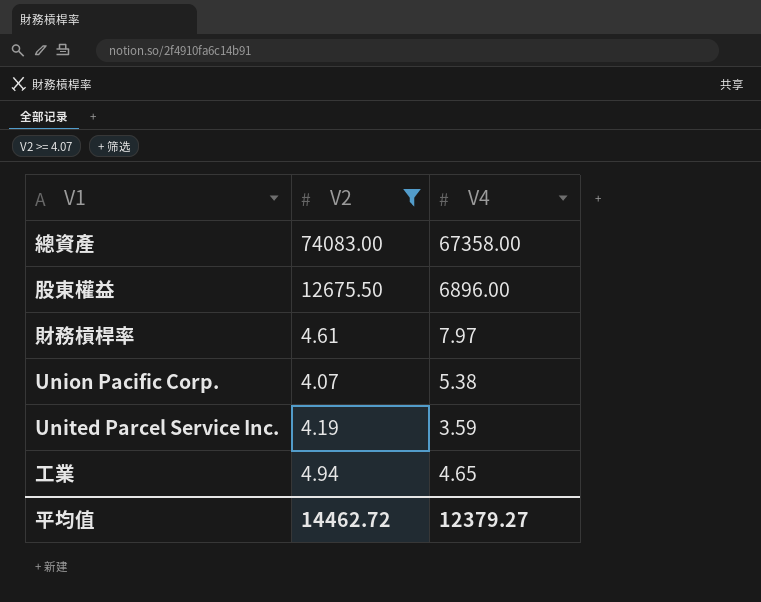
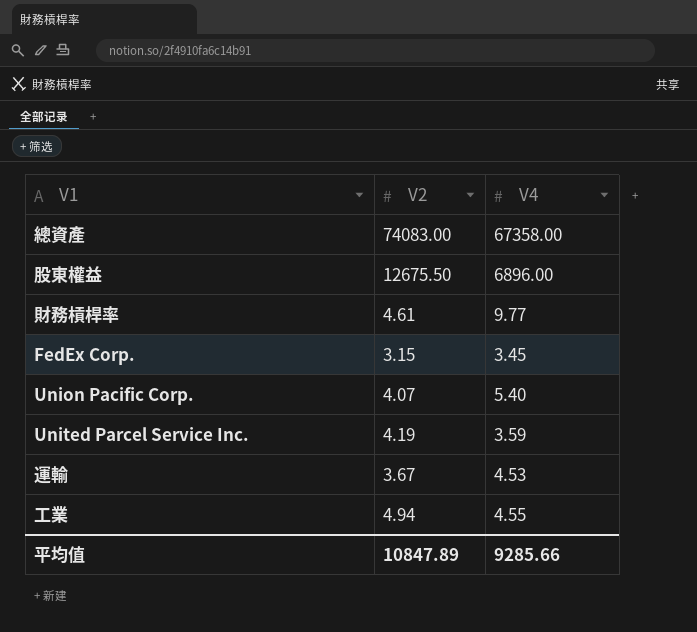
filter: V2 >= 4.07 -> none
財務槓桿率 | V4: 7.97 -> 9.77
Union Pacific Corp. | V4: 5.38 -> 5.40
工業 | V4: 4.65 -> 4.55
平均值 | V2: 14462.72 -> 10847.89
平均值 | V4: 12379.27 -> 9285.66

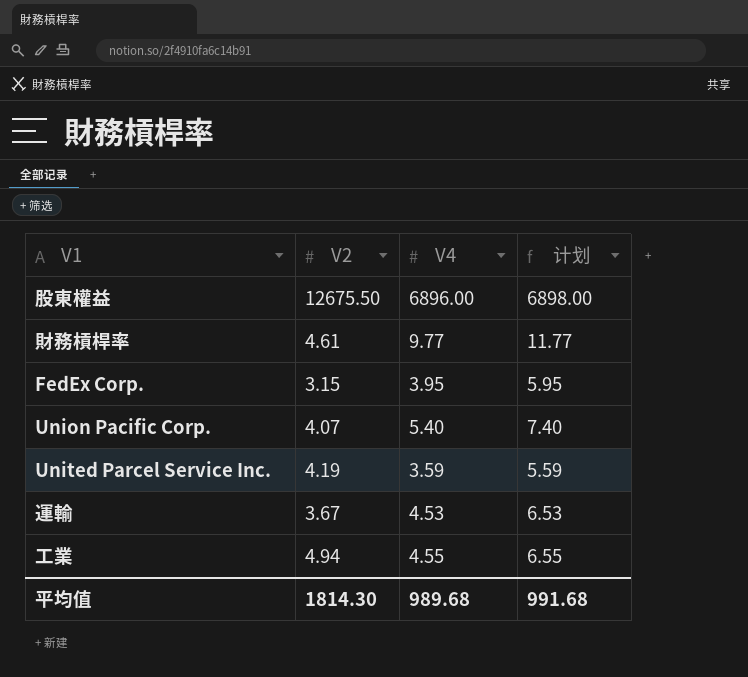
column 计划 | formula: none -> [V4] + 2
row 總資產: 74083.00 | 67358.00 -> none
FedEx Corp. | V4: 3.45 -> 3.95
平均值 | V2: 10847.89 -> 1814.30
平均值 | V4: 9285.66 -> 989.68

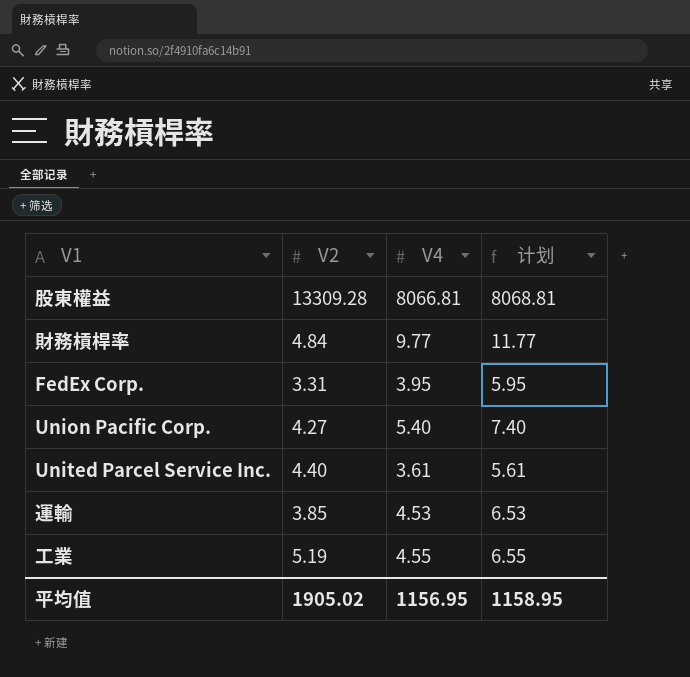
股東權益 | V2: 12675.50 -> 13309.28
股東權益 | V4: 6896.00 -> 8066.81
股東權益 | 计划: 6898.00 -> 8068.81
財務槓桿率 | V2: 4.61 -> 4.84
FedEx Corp. | V2: 3.15 -> 3.31
Union Pacific Corp. | V2: 4.07 -> 4.27
United Parcel Service Inc. | V2: 4.19 -> 4.40
United Parcel Service Inc. | V4: 3.59 -> 3.61
United Parcel Service Inc. | 计划: 5.59 -> 5.61
運輸 | V2: 3.67 -> 3.85
工業 | V2: 4.94 -> 5.19
平均值 | V2: 1814.30 -> 1905.02
平均值 | V4: 989.68 -> 1156.95
平均值 | 计划: 991.68 -> 1158.95

